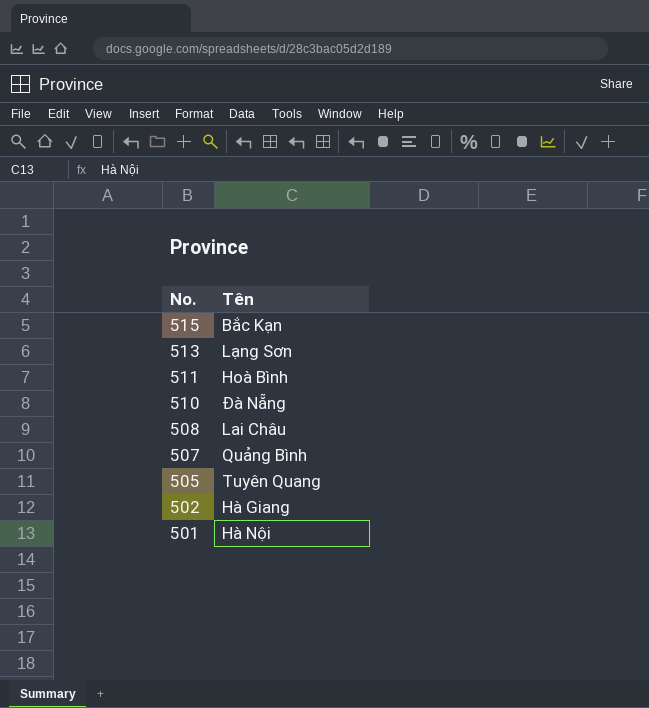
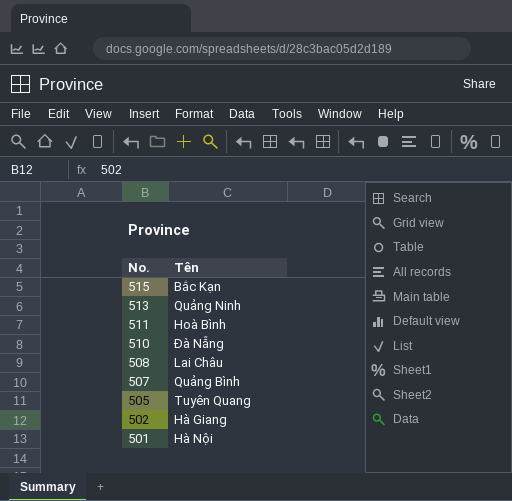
513 | Tên: Lạng Sơn -> Quảng Ninh

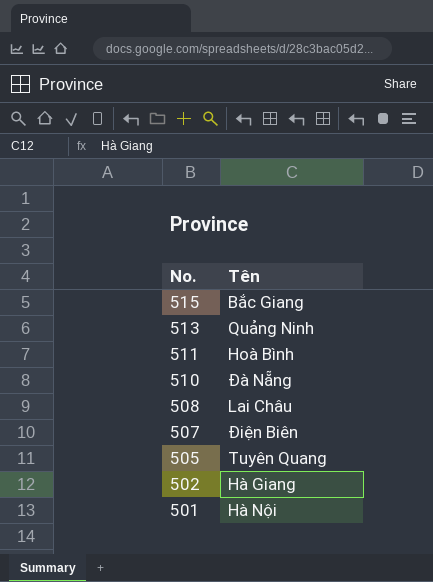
515 | Tên: Bắc Kạn -> Bắc Giang
507 | Tên: Quảng Bình -> Điện Biên

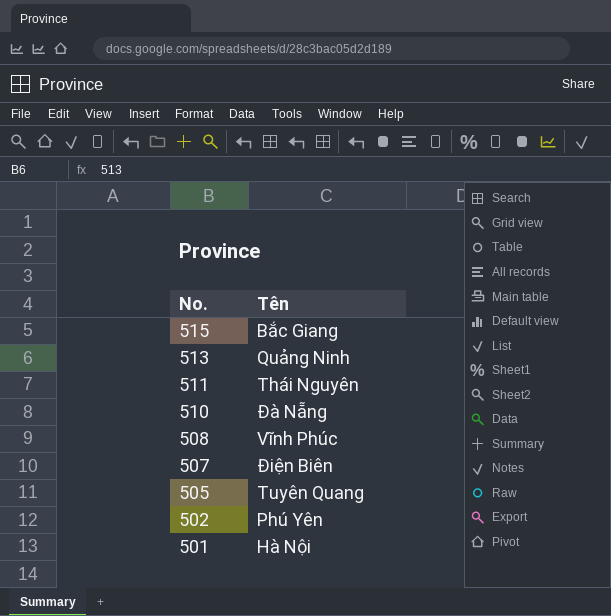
511 | Tên: Hoà Bình -> Thái Nguyên
508 | Tên: Lai Châu -> Vĩnh Phúc
502 | Tên: Hà Giang -> Phú Yên

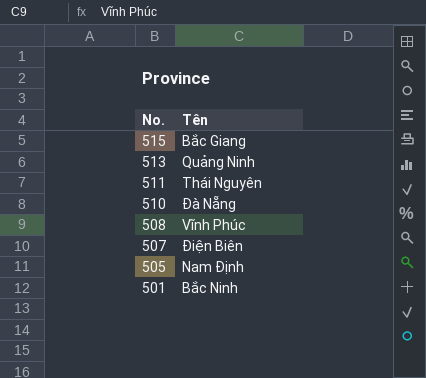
row 502: Phú Yên -> none
505 | Tên: Tuyên Quang -> Nam Định
501 | Tên: Hà Nội -> Bắc Ninh

